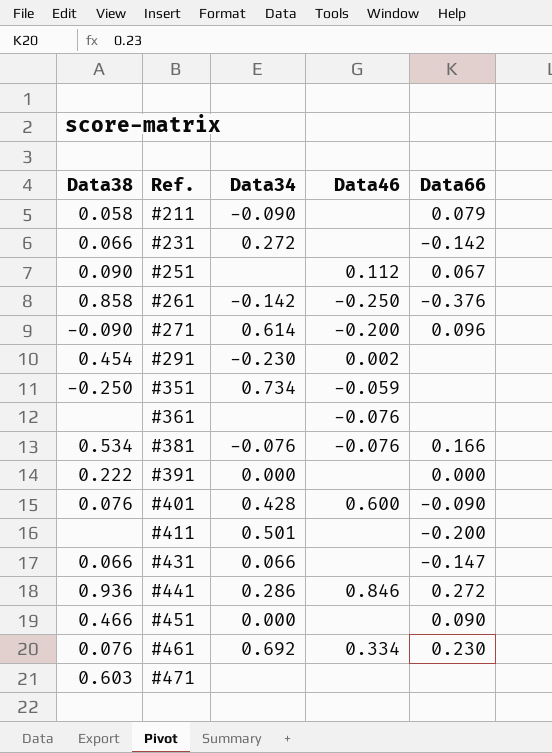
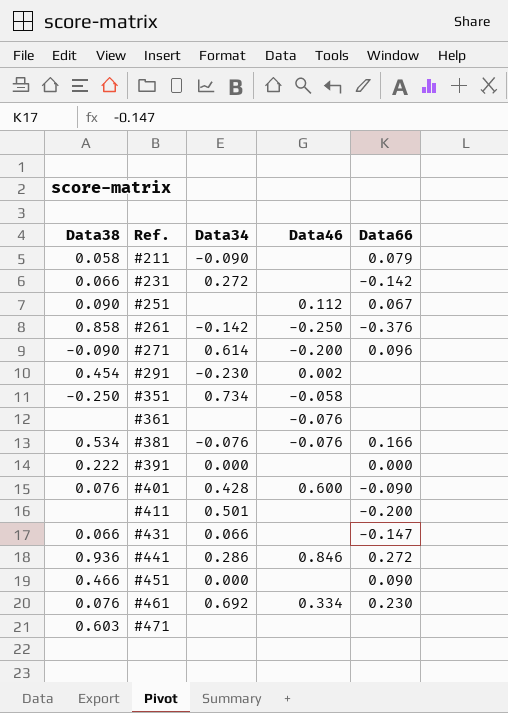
#351 | Data46: -0.059 -> -0.058

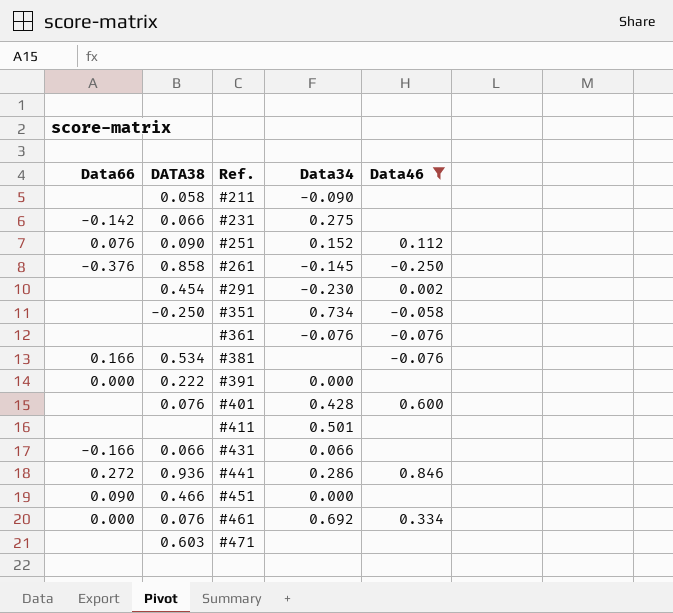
filter: none -> Data46 != -0.200
column Data66 | position: 5 -> 1
column name: Data38 -> DATA38
#211 | Data66: 0.079 -> none
#231 | Data34: 0.272 -> 0.275
#251 | Data66: 0.067 -> 0.076
#251 | Data34: none -> 0.152
#261 | Data34: -0.142 -> -0.145
#361 | Data34: none -> -0.076
#381 | Data34: -0.076 -> none
#401 | Data66: -0.090 -> none
#411 | Data66: -0.200 -> none
#431 | Data66: -0.147 -> -0.166
#461 | Data66: 0.230 -> 0.000

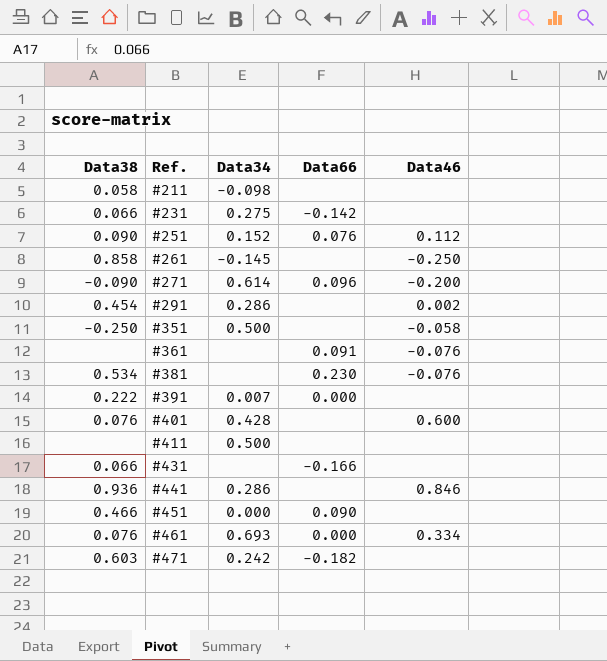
filter: Data46 != -0.200 -> none
column name: DATA38 -> Data38
column Data66 | position: 1 -> 4
#211 | Data34: -0.090 -> -0.098
#261 | Data66: -0.376 -> none
#291 | Data34: -0.230 -> 0.286
#351 | Data34: 0.734 -> 0.500
#361 | Data34: -0.076 -> none
#361 | Data66: none -> 0.091
#381 | Data66: 0.166 -> 0.230
#391 | Data34: 0.000 -> 0.007
#411 | Data34: 0.501 -> 0.500
#431 | Data34: 0.066 -> none
#441 | Data66: 0.272 -> none
#461 | Data34: 0.692 -> 0.693
#471 | Data34: none -> 0.242
#471 | Data66: none -> -0.182

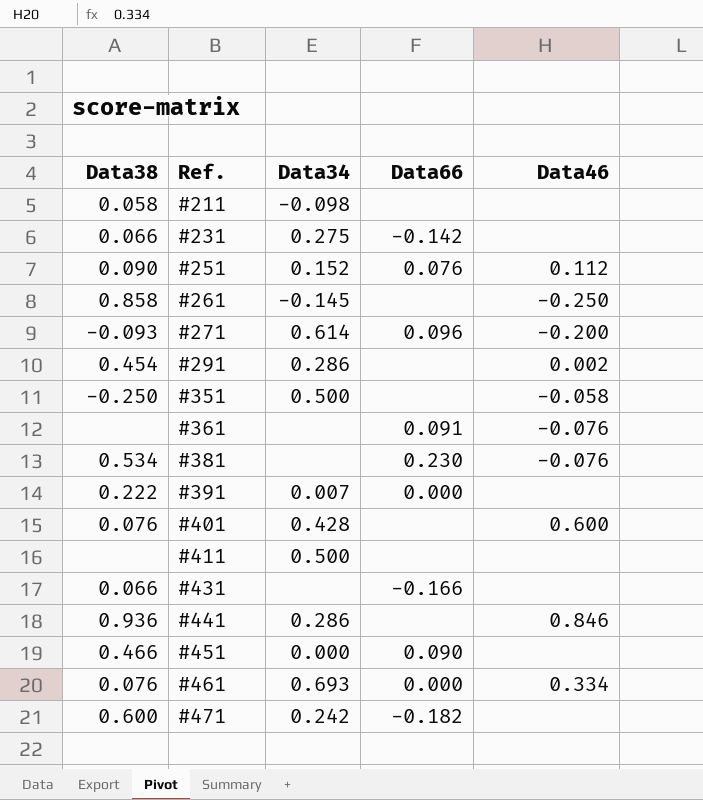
#271 | Data38: -0.090 -> -0.093
#471 | Data38: 0.603 -> 0.600

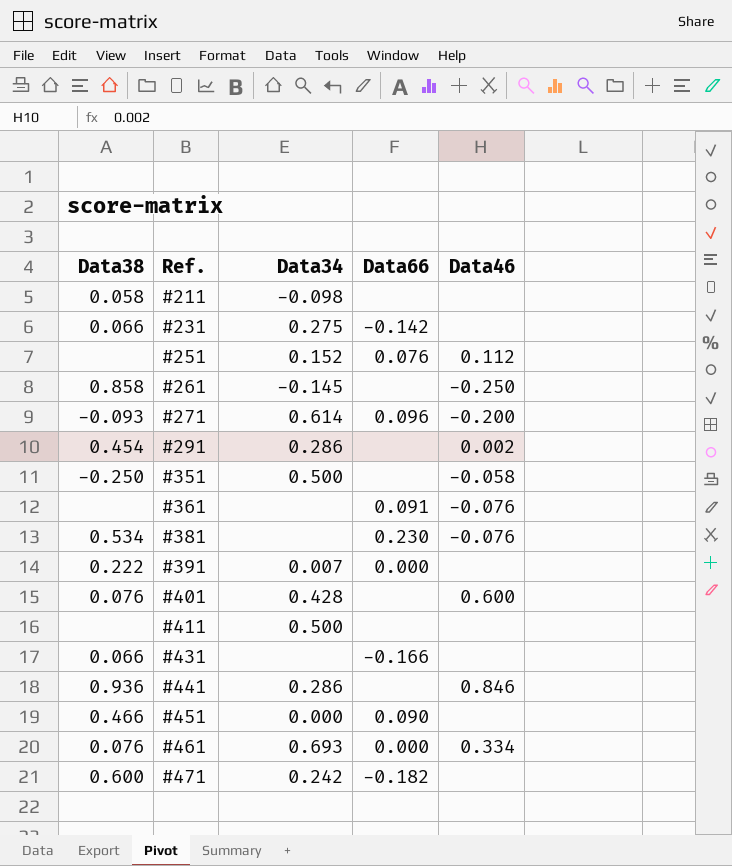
#251 | Data38: 0.090 -> none

